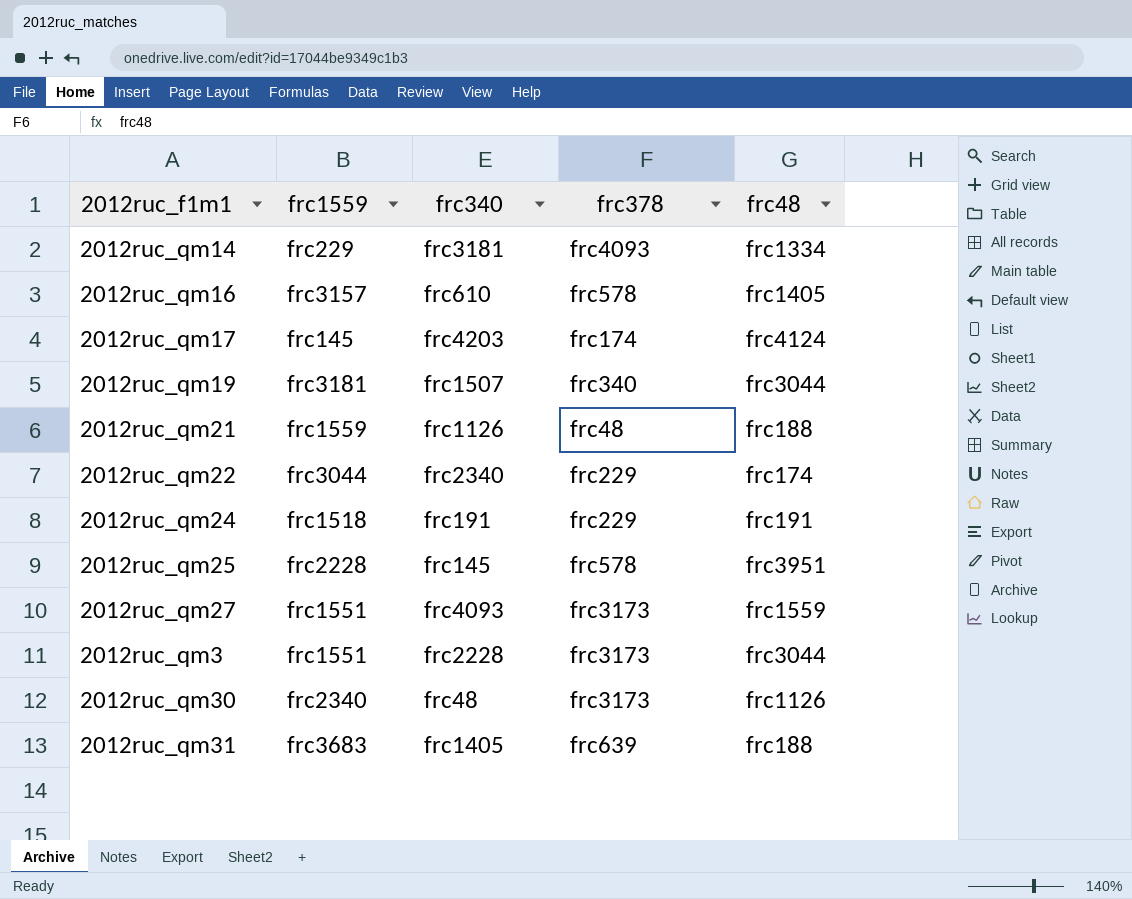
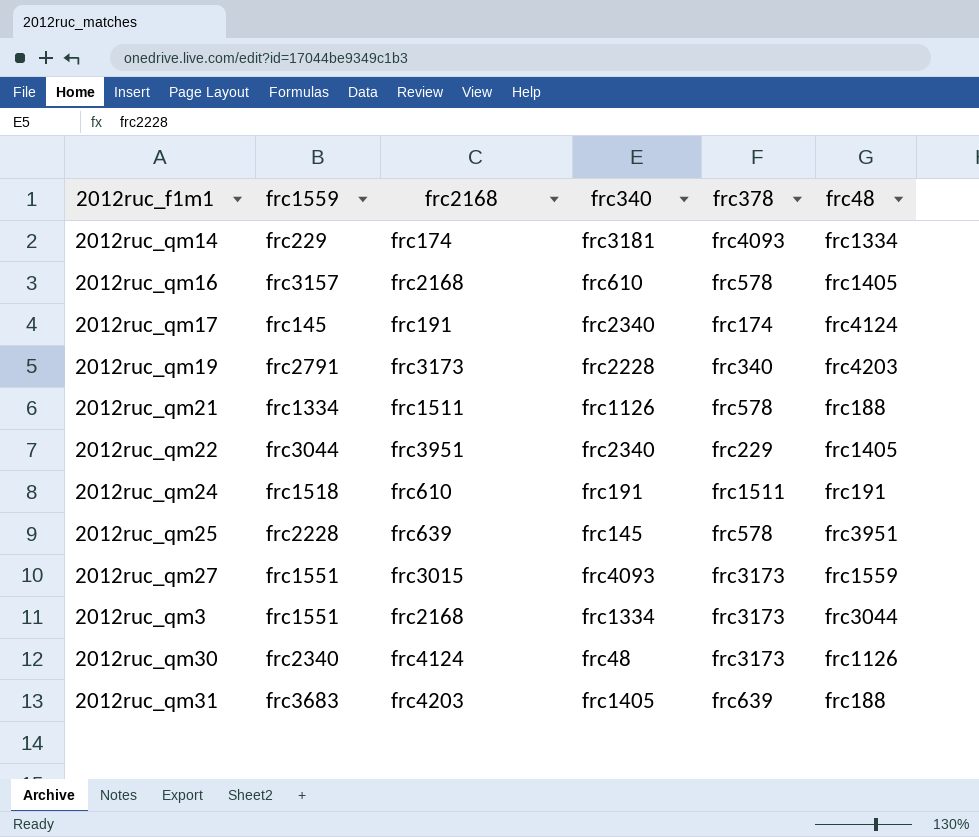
column frc2168 | position: none -> 3
2012ruc_qm17 | frc340: frc4203 -> frc2340
2012ruc_qm19 | frc1559: frc3181 -> frc2791
2012ruc_qm19 | frc340: frc1507 -> frc2228
2012ruc_qm19 | frc48: frc3044 -> frc4203
2012ruc_qm21 | frc1559: frc1559 -> frc1334
2012ruc_qm21 | frc378: frc48 -> frc578
2012ruc_qm22 | frc48: frc174 -> frc1405
2012ruc_qm24 | frc378: frc229 -> frc1511
2012ruc_qm3 | frc340: frc2228 -> frc1334

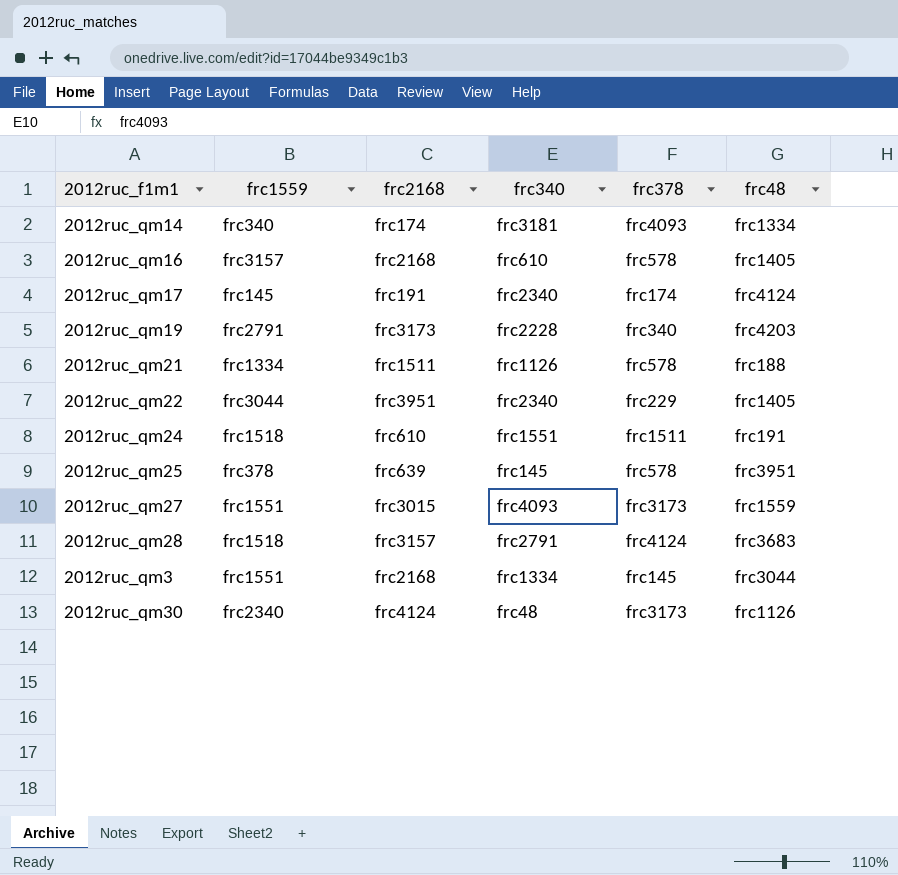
row 2012ruc_qm31: frc3683 | frc4203 | frc1405 | frc639 | frc188 -> none
2012ruc_qm14 | frc1559: frc229 -> frc340
2012ruc_qm24 | frc340: frc191 -> frc1551
2012ruc_qm25 | frc1559: frc2228 -> frc378
row 2012ruc_qm28: none -> frc1518 | frc3157 | frc2791 | frc4124 | frc3683
2012ruc_qm3 | frc378: frc3173 -> frc145

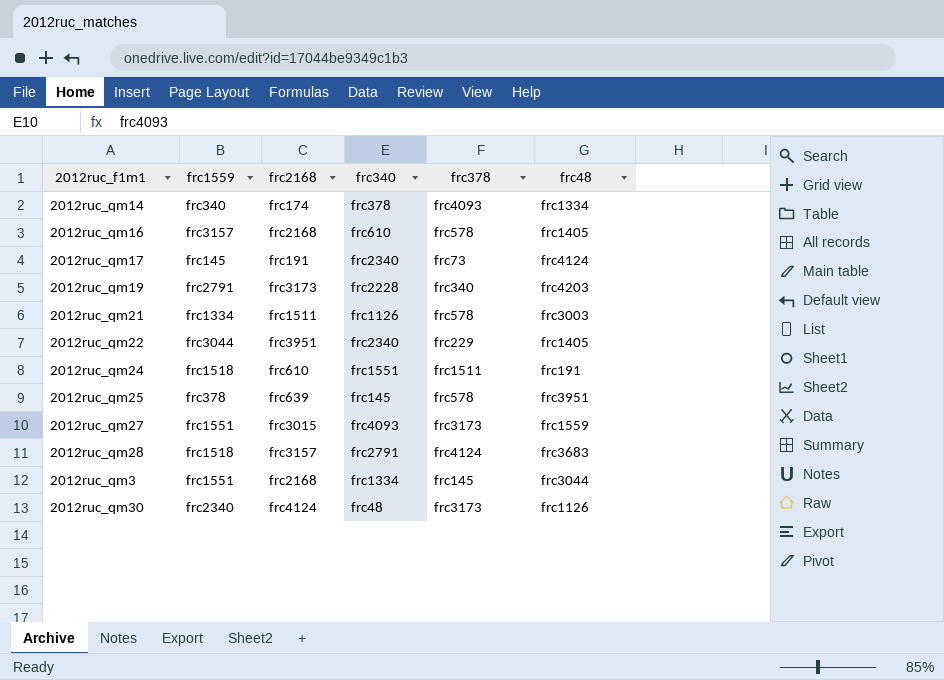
2012ruc_qm14 | frc340: frc3181 -> frc378
2012ruc_qm17 | frc378: frc174 -> frc73
2012ruc_qm21 | frc48: frc188 -> frc3003

